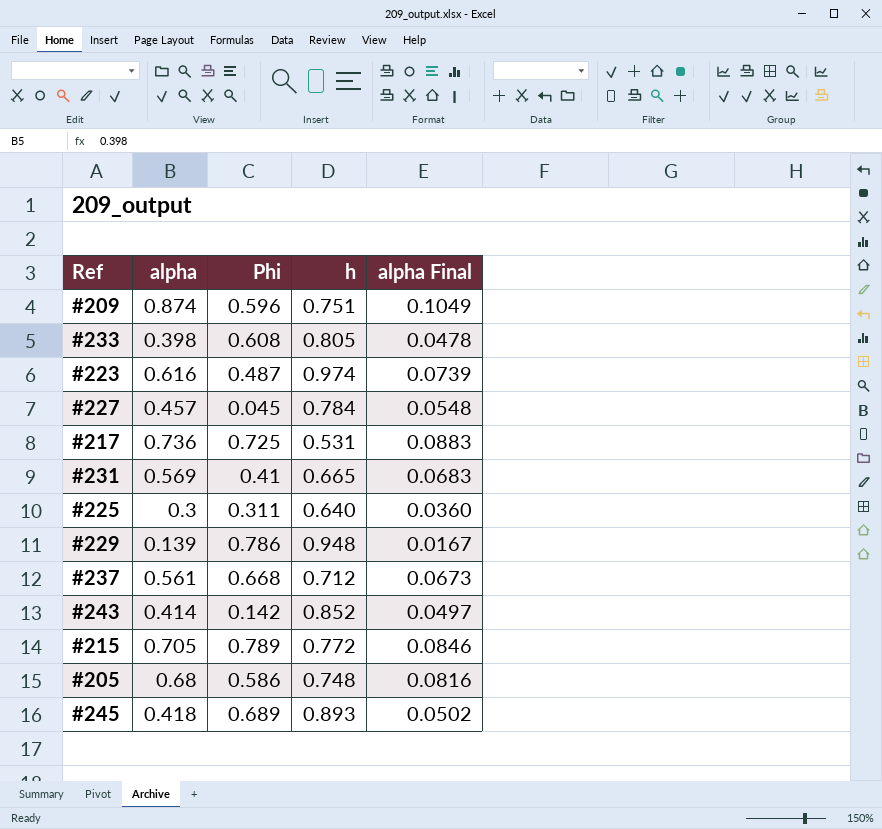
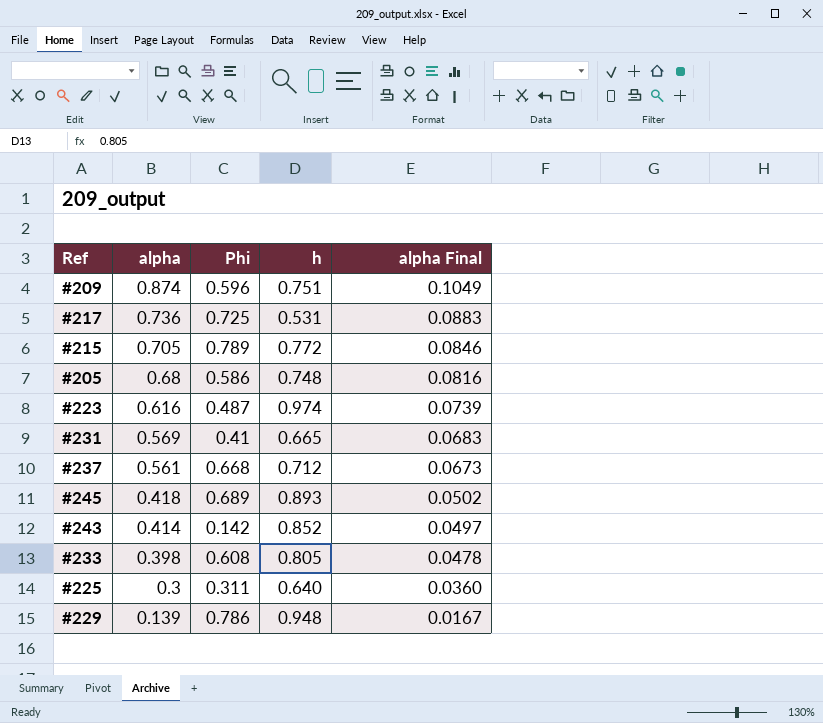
row order: none -> alpha descending
row #227: 0.457 | 0.045 | 0.784 | 0.0548 -> none

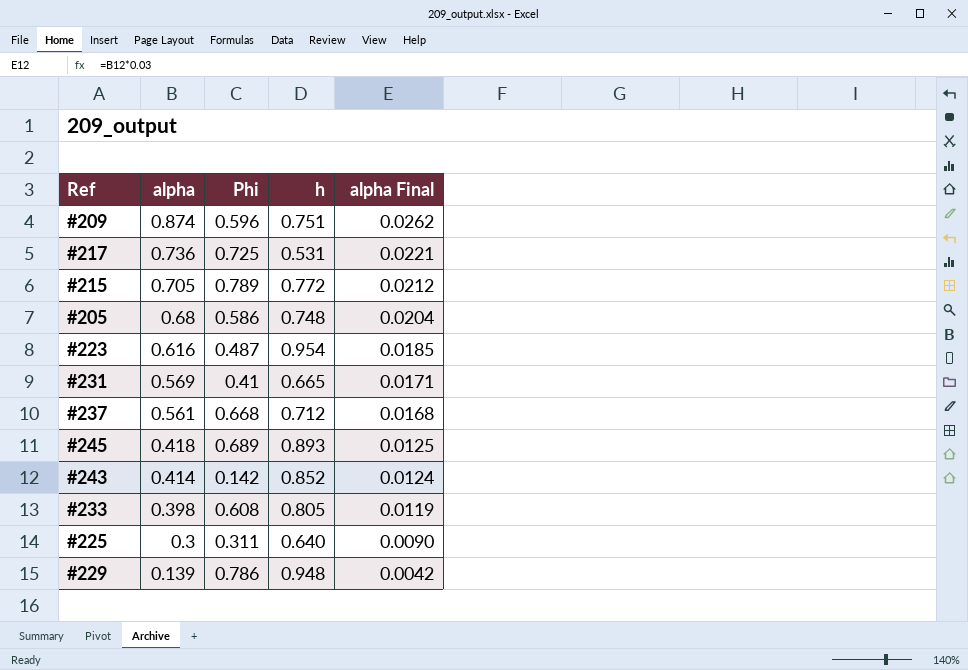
column alpha Final | formula: [alpha] * 0.12 -> [alpha] * 0.03
#223 | h: 0.974 -> 0.954

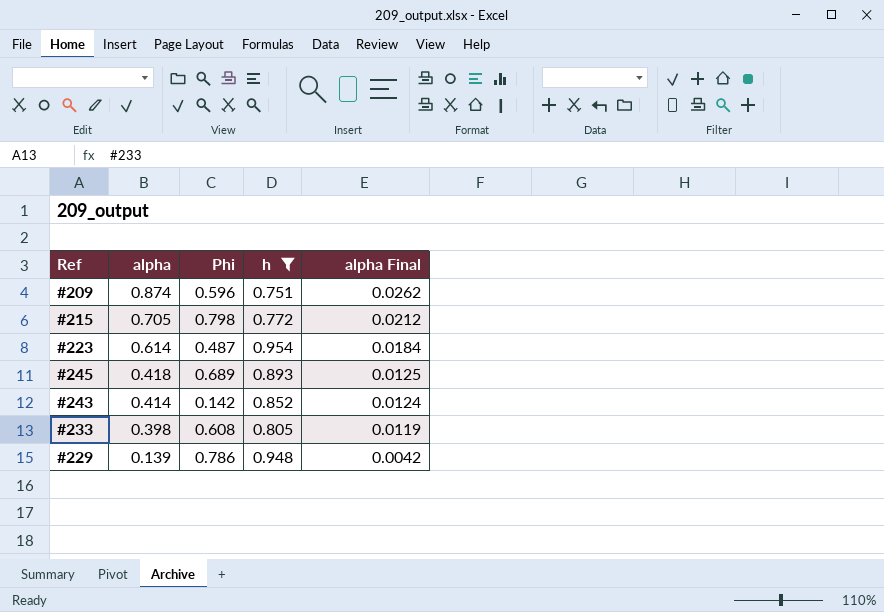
filter: none -> h >= 0.751
#215 | Phi: 0.789 -> 0.798
#223 | alpha: 0.616 -> 0.614
#223 | alpha Final: 0.0185 -> 0.0184

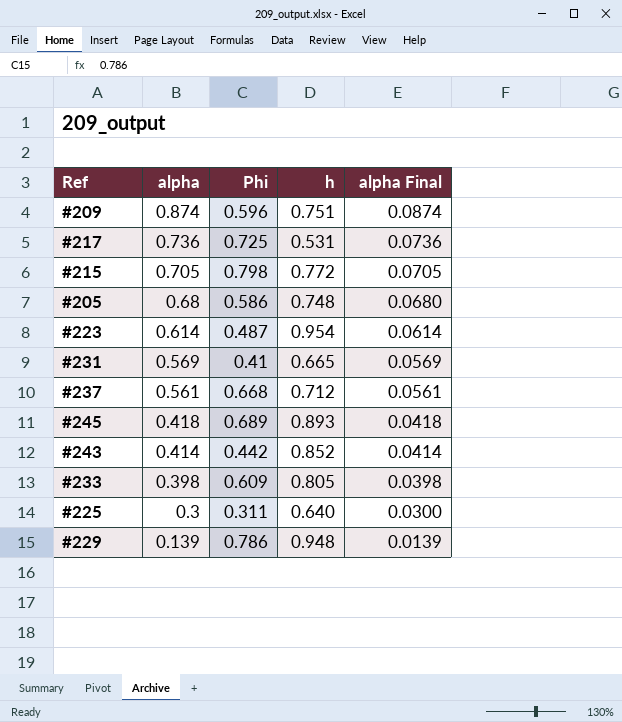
filter: h >= 0.751 -> none
column alpha Final | formula: [alpha] * 0.03 -> [alpha] * 0.1
#243 | Phi: 0.142 -> 0.442
#233 | Phi: 0.608 -> 0.609

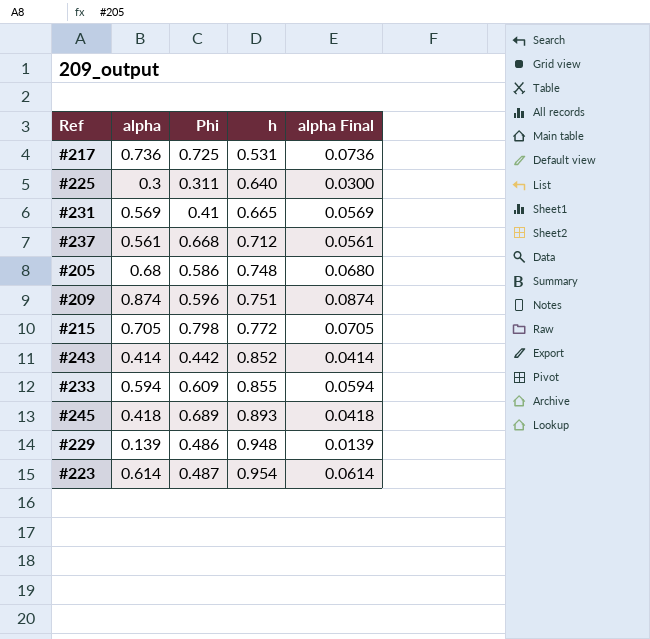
row order: alpha descending -> h ascending
#233 | alpha: 0.398 -> 0.594
#233 | h: 0.805 -> 0.855
#233 | alpha Final: 0.0398 -> 0.0594
#229 | Phi: 0.786 -> 0.486

